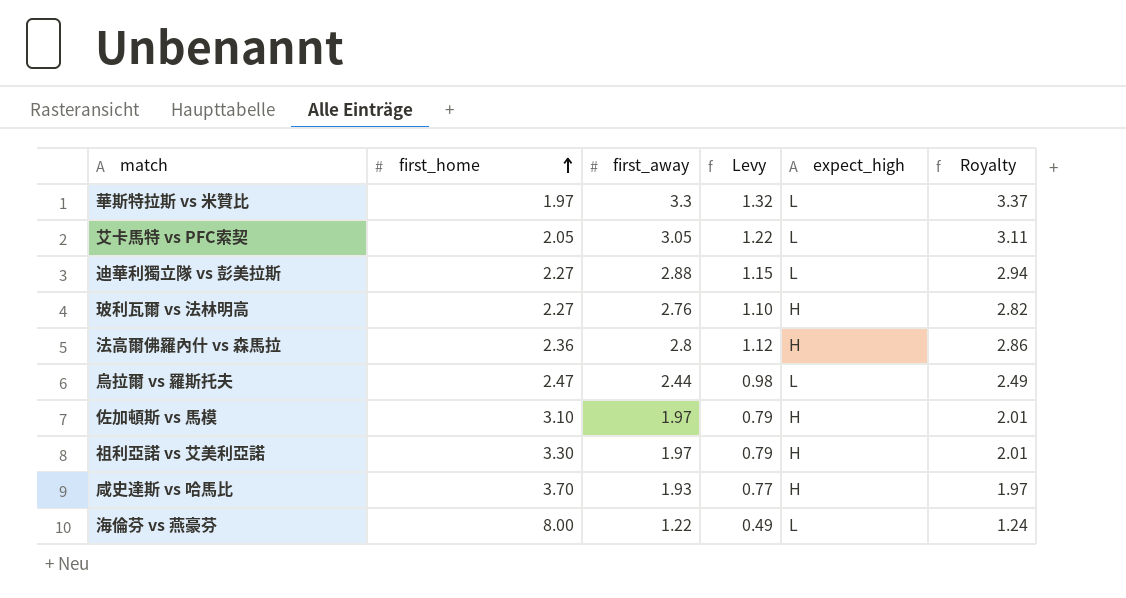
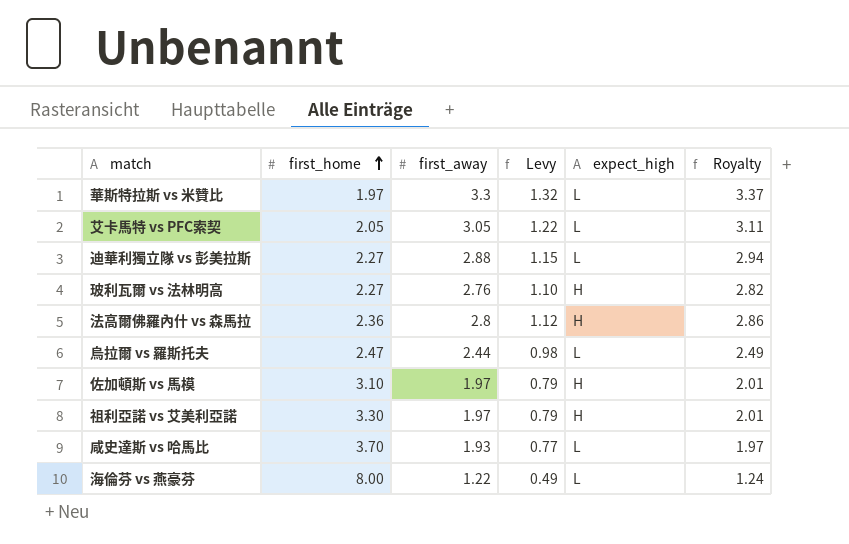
咸史達斯 vs 哈馬比 | expect_high: H -> L

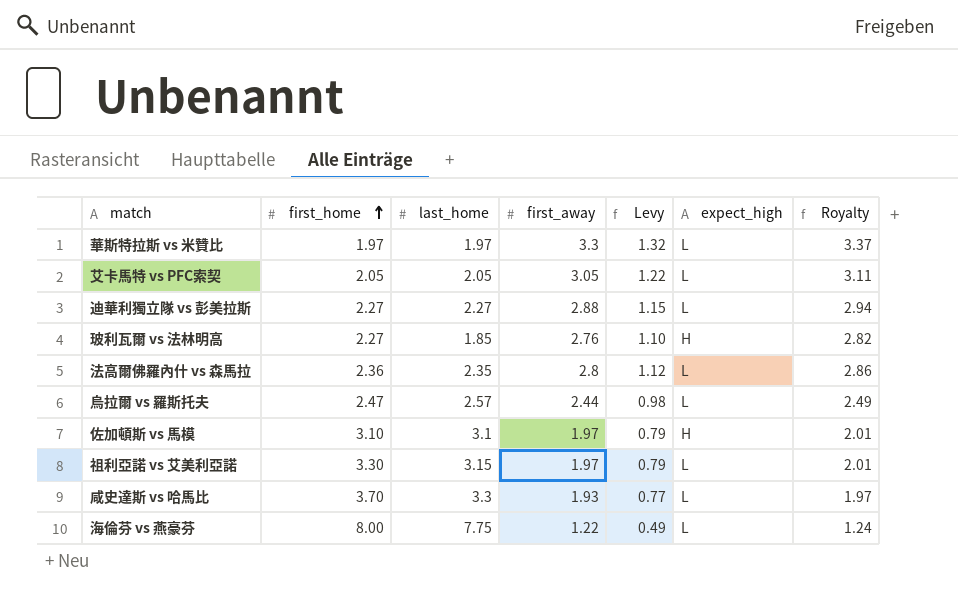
column last_home | position: none -> 3
法高爾佛羅內什 vs 森馬拉 | expect_high: H -> L
祖利亞諾 vs 艾美利亞諾 | expect_high: H -> L

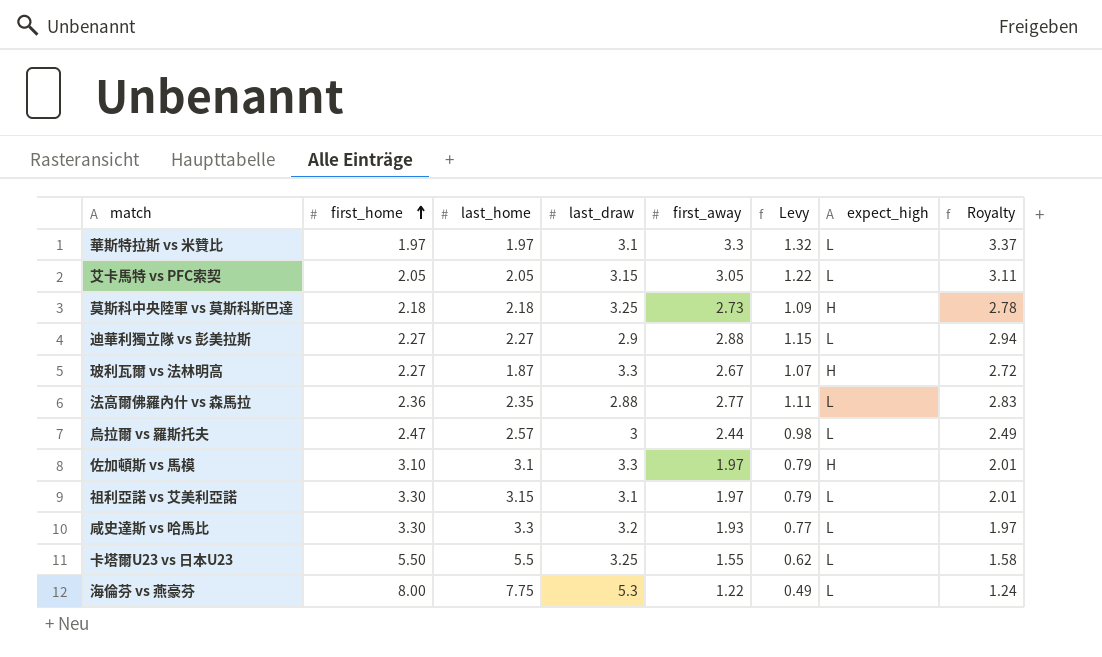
column last_draw | position: none -> 4
row 莫斯科中央陸軍 vs 莫斯科斯巴達: none -> 2.18 | 2.18 | 3.25 | 2.73 | 1.09 | H | 2.78
玻利瓦爾 vs 法林明高 | last_home: 1.85 -> 1.87
玻利瓦爾 vs 法林明高 | first_away: 2.76 -> 2.67
玻利瓦爾 vs 法林明高 | Levy: 1.10 -> 1.07
玻利瓦爾 vs 法林明高 | Royalty: 2.82 -> 2.72
法高爾佛羅內什 vs 森馬拉 | first_away: 2.8 -> 2.77
法高爾佛羅內什 vs 森馬拉 | Levy: 1.12 -> 1.11
法高爾佛羅內什 vs 森馬拉 | Royalty: 2.86 -> 2.83
咸史達斯 vs 哈馬比 | first_home: 3.70 -> 3.30
row 卡塔爾U23 vs 日本U23: none -> 5.50 | 5.5 | 3.25 | 1.55 | 0.62 | L | 1.58

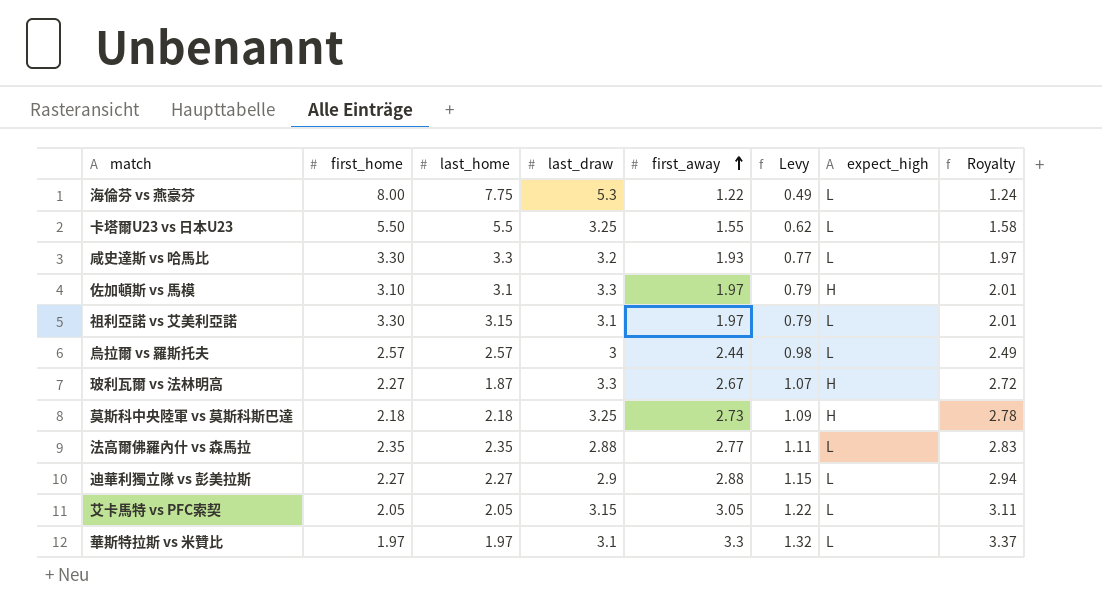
row order: first_home ascending -> first_away ascending
烏拉爾 vs 羅斯托夫 | first_home: 2.47 -> 2.57
法高爾佛羅內什 vs 森馬拉 | first_home: 2.36 -> 2.35

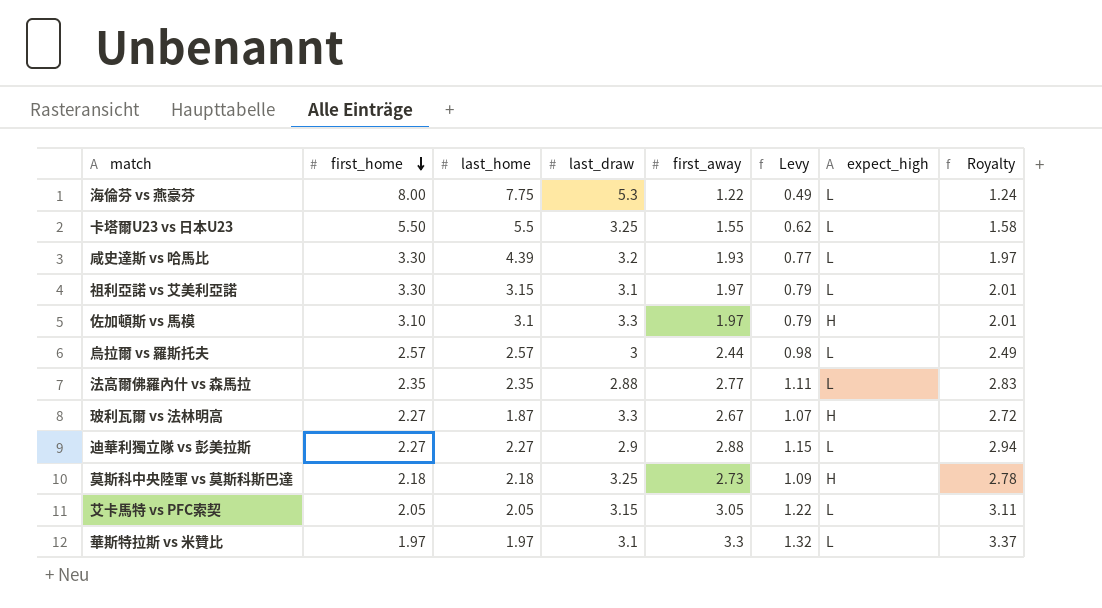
row order: first_away ascending -> first_home descending
咸史達斯 vs 哈馬比 | last_home: 3.3 -> 4.39

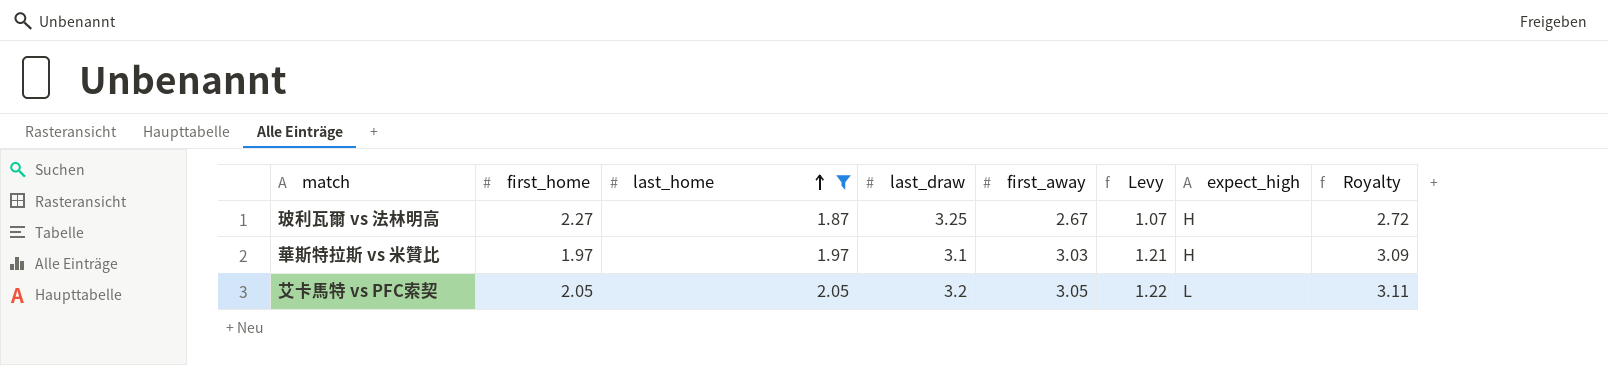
filter: none -> last_home <= 2.05
row order: first_home descending -> last_home ascending
玻利瓦爾 vs 法林明高 | last_draw: 3.3 -> 3.25
華斯特拉斯 vs 米贊比 | first_away: 3.3 -> 3.03
華斯特拉斯 vs 米贊比 | Levy: 1.32 -> 1.21
華斯特拉斯 vs 米贊比 | expect_high: L -> H
華斯特拉斯 vs 米贊比 | Royalty: 3.37 -> 3.09
艾卡馬特 vs PFC索契 | last_draw: 3.15 -> 3.2

